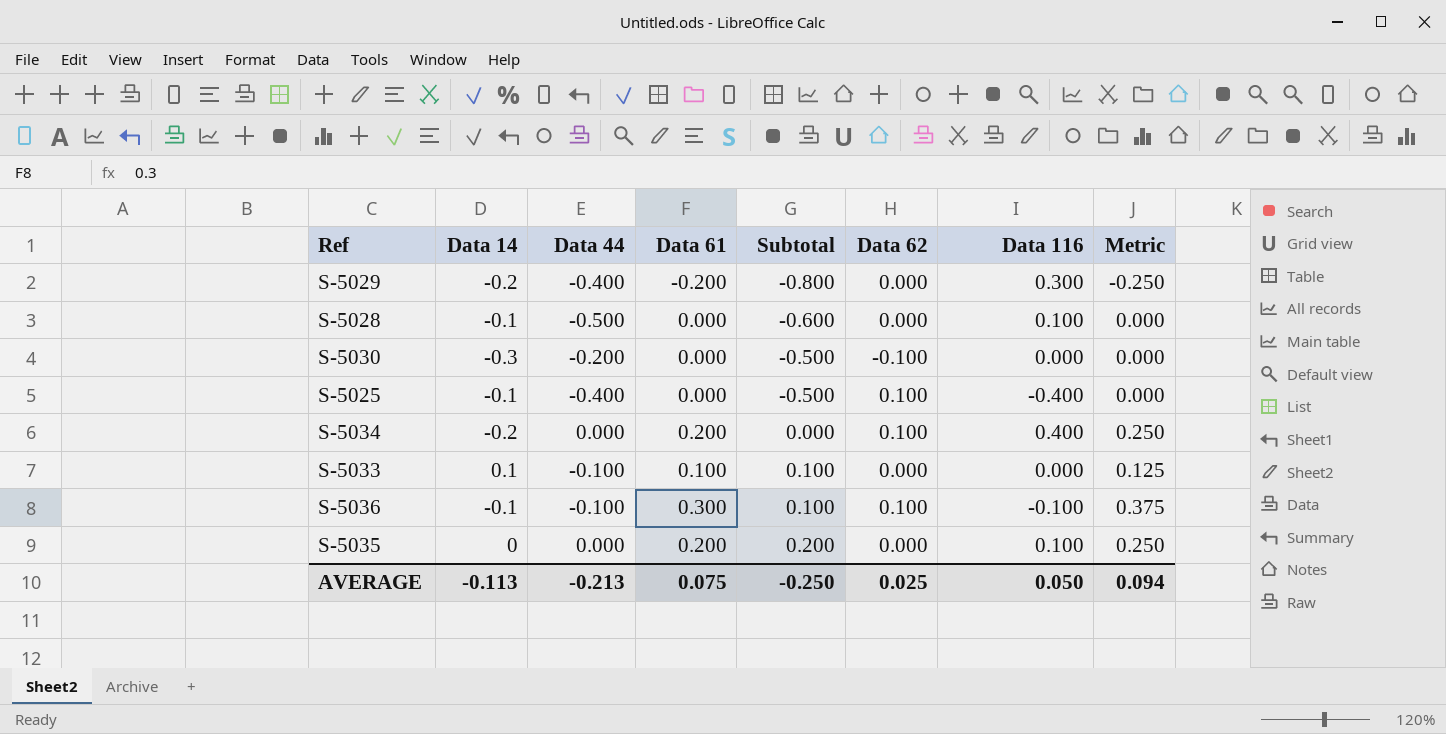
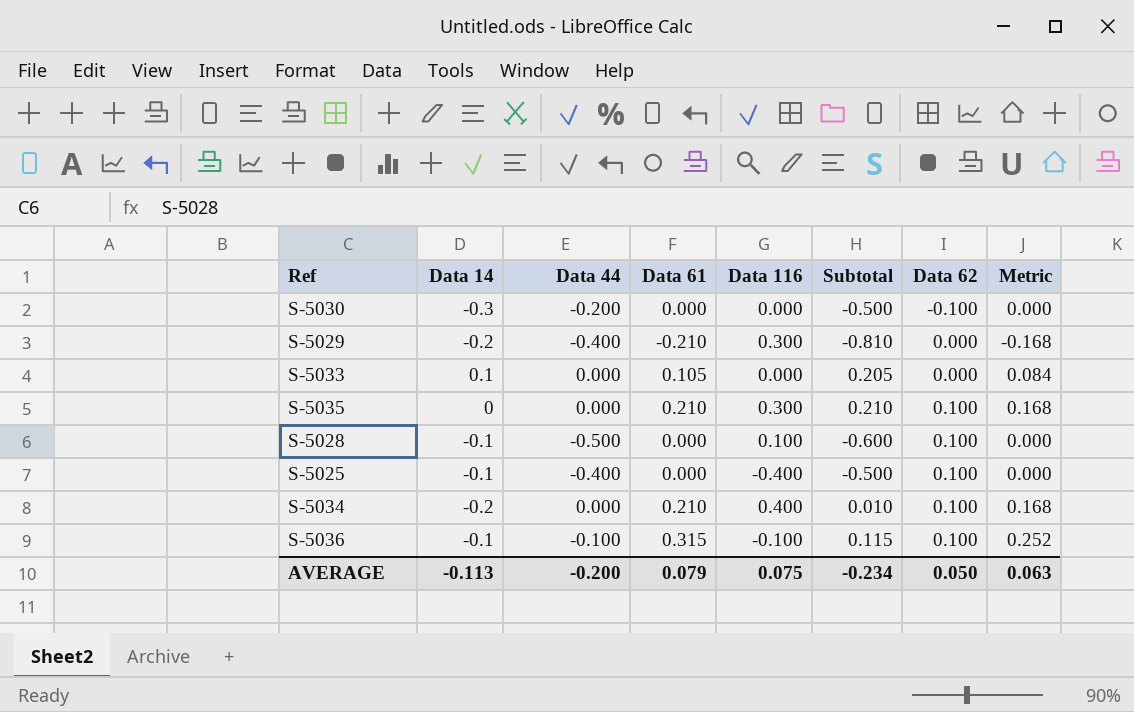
row order: Subtotal ascending -> Data 62 ascending
column Data 116 | position: 7 -> 5
column Metric | formula: [Data 61] * 1.25 -> [Data 61] * 0.8
S-5029 | Data 61: -0.200 -> -0.210
S-5029 | Subtotal: -0.800 -> -0.810
S-5033 | Data 44: -0.100 -> 0.000
S-5033 | Data 61: 0.100 -> 0.105
S-5033 | Subtotal: 0.100 -> 0.205
S-5035 | Data 61: 0.200 -> 0.210
S-5035 | Data 116: 0.100 -> 0.300
S-5035 | Subtotal: 0.200 -> 0.210
S-5035 | Data 62: 0.000 -> 0.100
S-5028 | Data 62: 0.000 -> 0.100
S-5034 | Data 61: 0.200 -> 0.210
S-5034 | Subtotal: 0.000 -> 0.010
S-5036 | Data 61: 0.300 -> 0.315
S-5036 | Subtotal: 0.100 -> 0.115
AVERAGE | Data 44: -0.213 -> -0.200
AVERAGE | Data 61: 0.075 -> 0.079
AVERAGE | Data 116: 0.050 -> 0.075
AVERAGE | Subtotal: -0.250 -> -0.234
AVERAGE | Data 62: 0.025 -> 0.050
AVERAGE | Metric: 0.094 -> 0.063

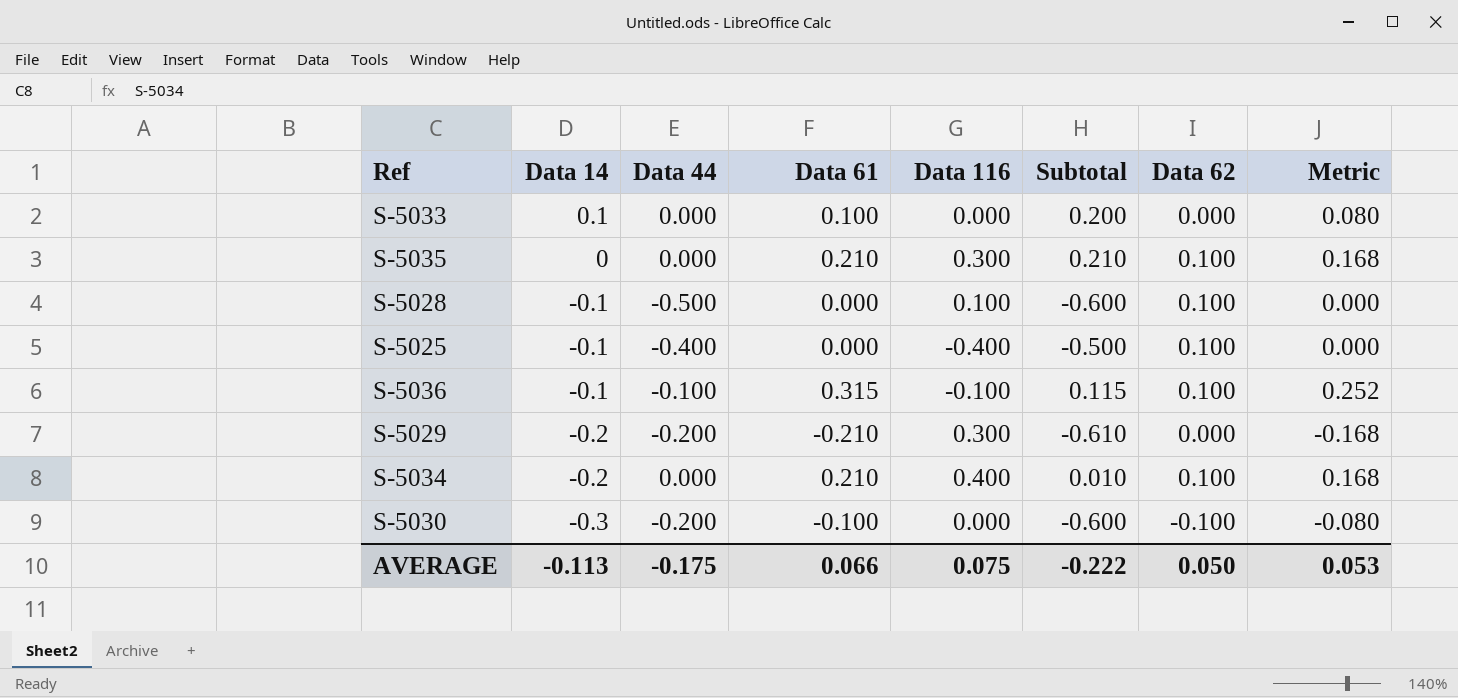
row order: Data 62 ascending -> Data 14 descending
S-5033 | Data 61: 0.105 -> 0.100
S-5033 | Subtotal: 0.205 -> 0.200
S-5033 | Metric: 0.084 -> 0.080
S-5029 | Data 44: -0.400 -> -0.200
S-5029 | Subtotal: -0.810 -> -0.610
S-5030 | Data 61: 0.000 -> -0.100
S-5030 | Subtotal: -0.500 -> -0.600
S-5030 | Metric: 0.000 -> -0.080
AVERAGE | Data 44: -0.200 -> -0.175
AVERAGE | Data 61: 0.079 -> 0.066
AVERAGE | Subtotal: -0.234 -> -0.222
AVERAGE | Metric: 0.063 -> 0.053

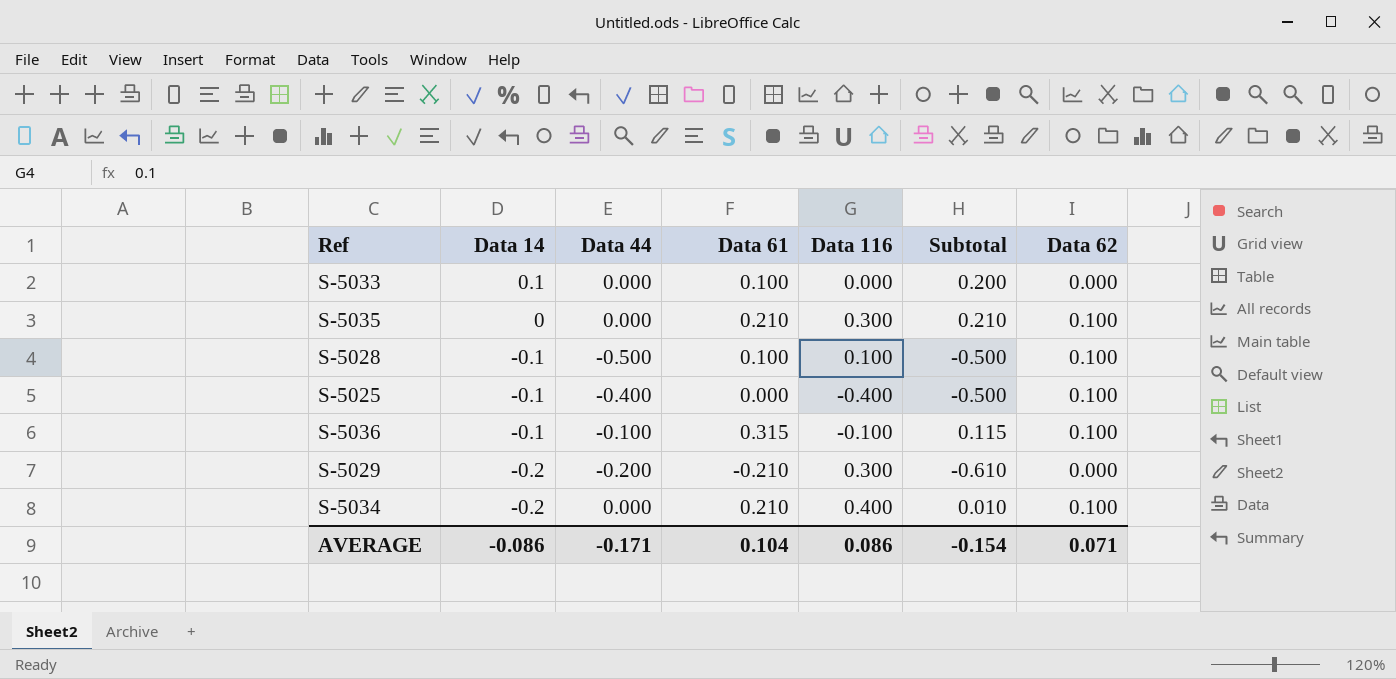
column Metric | formula: [Data 61] * 0.8 -> none
row S-5030: -0.3 | -0.200 | -0.100 | 0.000 | -0.600 | -0.100 | -0.080 -> none
S-5028 | Data 61: 0.000 -> 0.100
S-5028 | Subtotal: -0.600 -> -0.500
AVERAGE | Data 14: -0.113 -> -0.086
AVERAGE | Data 44: -0.175 -> -0.171
AVERAGE | Data 61: 0.066 -> 0.104
AVERAGE | Data 116: 0.075 -> 0.086
AVERAGE | Subtotal: -0.222 -> -0.154
AVERAGE | Data 62: 0.050 -> 0.071

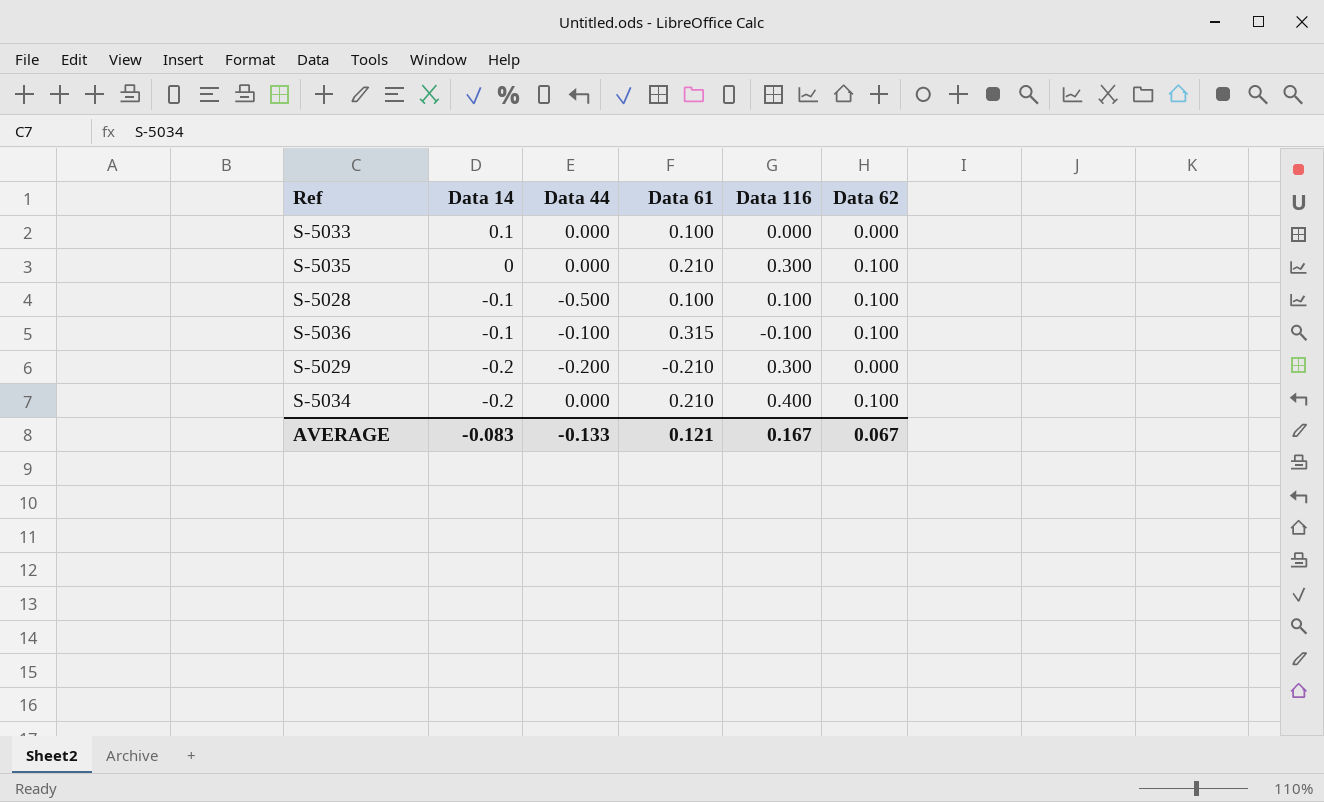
column Subtotal | formula: [Data 14] + [Data 44] + [Data 61] -> none
row S-5025: -0.1 | -0.400 | 0.000 | -0.400 | -0.500 | 0.100 -> none
AVERAGE | Data 14: -0.086 -> -0.083
AVERAGE | Data 44: -0.171 -> -0.133
AVERAGE | Data 61: 0.104 -> 0.121
AVERAGE | Data 116: 0.086 -> 0.167
AVERAGE | Data 62: 0.071 -> 0.067

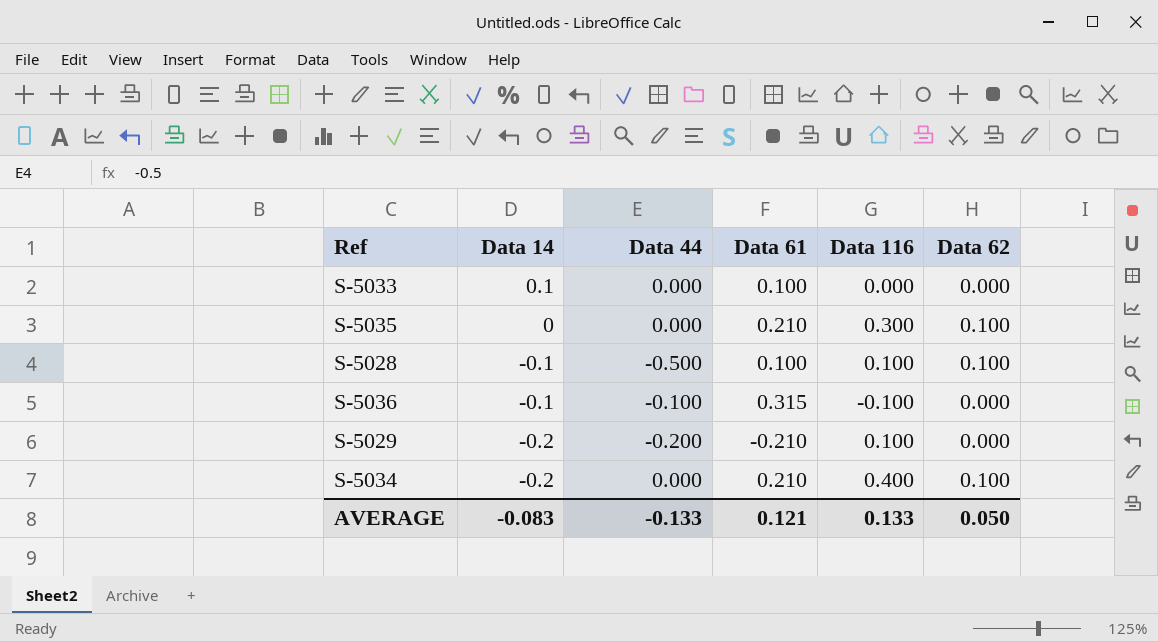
S-5036 | Data 62: 0.100 -> 0.000
S-5029 | Data 116: 0.300 -> 0.100
AVERAGE | Data 116: 0.167 -> 0.133
AVERAGE | Data 62: 0.067 -> 0.050

